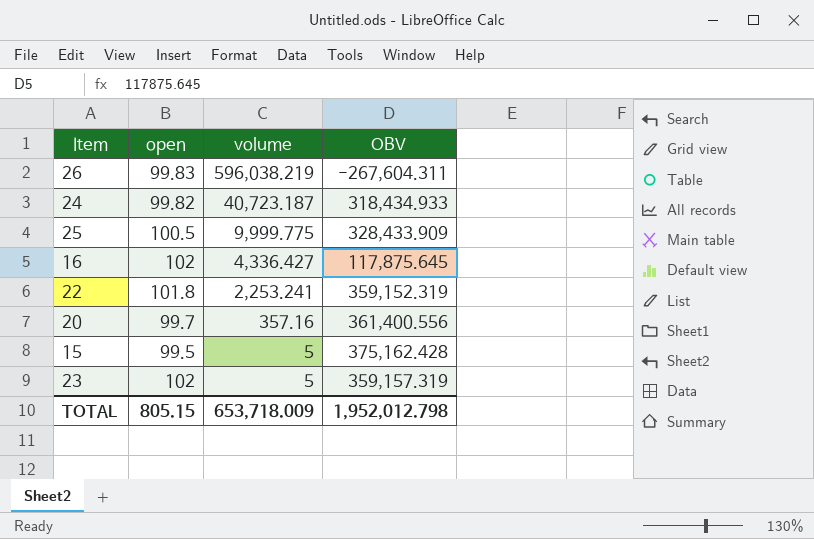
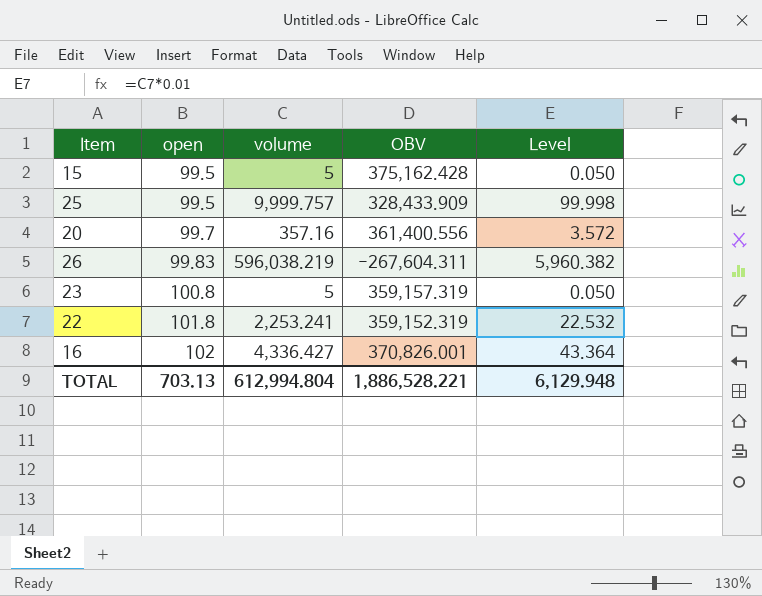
row order: volume descending -> open ascending
column Level | formula: none -> [volume] * 0.01
row 24: 99.82 | 40,723.187 | 318,434.933 -> none
25 | open: 100.5 -> 99.5
25 | volume: 9,999.775 -> 9,999.757
23 | open: 102 -> 100.8
16 | OBV: 117,875.645 -> 370,826.001
TOTAL | open: 805.15 -> 703.13
TOTAL | volume: 653,718.009 -> 612,994.804
TOTAL | OBV: 1,952,012.798 -> 1,886,528.221

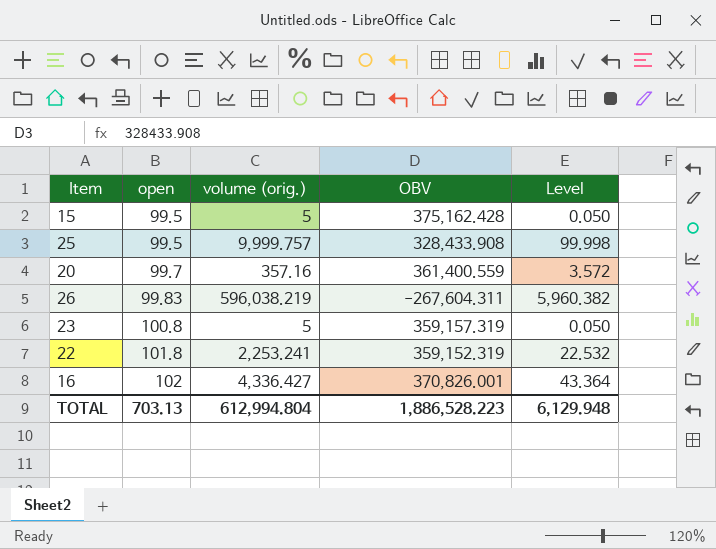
column name: volume -> volume (orig.)
25 | OBV: 328,433.909 -> 328,433.908
20 | OBV: 361,400.556 -> 361,400.559
TOTAL | OBV: 1,886,528.221 -> 1,886,528.223

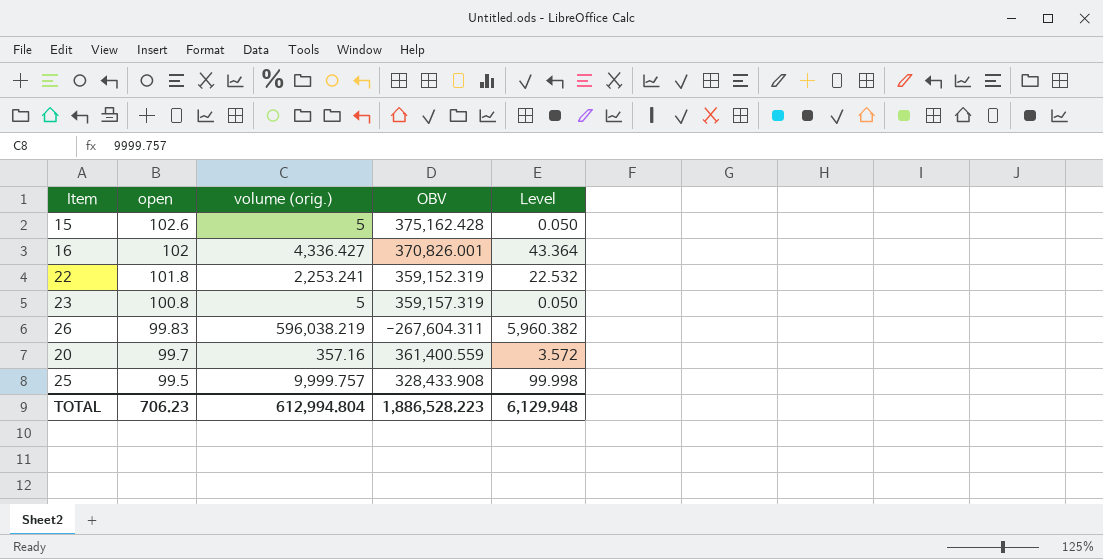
row order: open ascending -> open descending
15 | open: 99.5 -> 102.6
TOTAL | open: 703.13 -> 706.23

